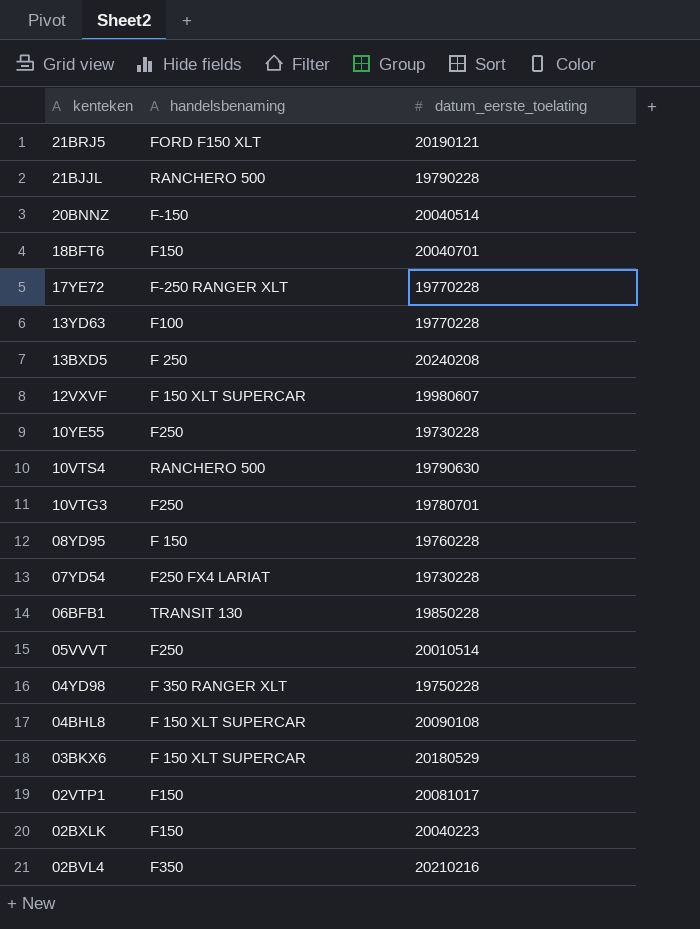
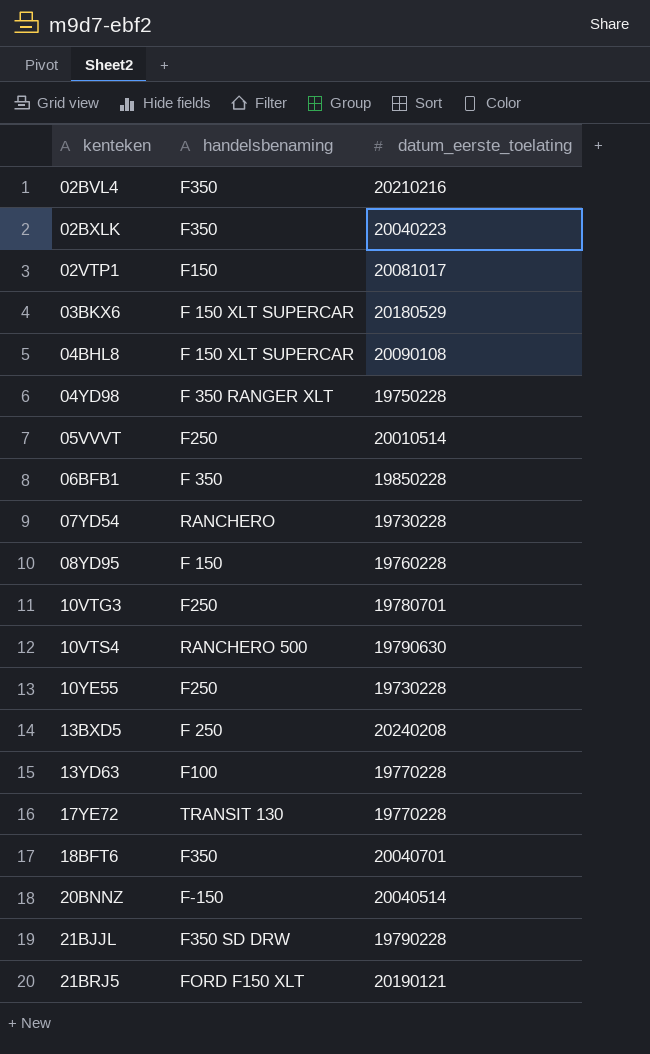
row order: kenteken descending -> kenteken ascending
row 12VXVF: F 150 XLT SUPERCAR | 19980607 -> none
02BXLK | handelsbenaming: F150 -> F350
06BFB1 | handelsbenaming: TRANSIT 130 -> F 350
07YD54 | handelsbenaming: F250 FX4 LARIAT -> RANCHERO
17YE72 | handelsbenaming: F-250 RANGER XLT -> TRANSIT 130
18BFT6 | handelsbenaming: F150 -> F350
21BJJL | handelsbenaming: RANCHERO 500 -> F350 SD DRW

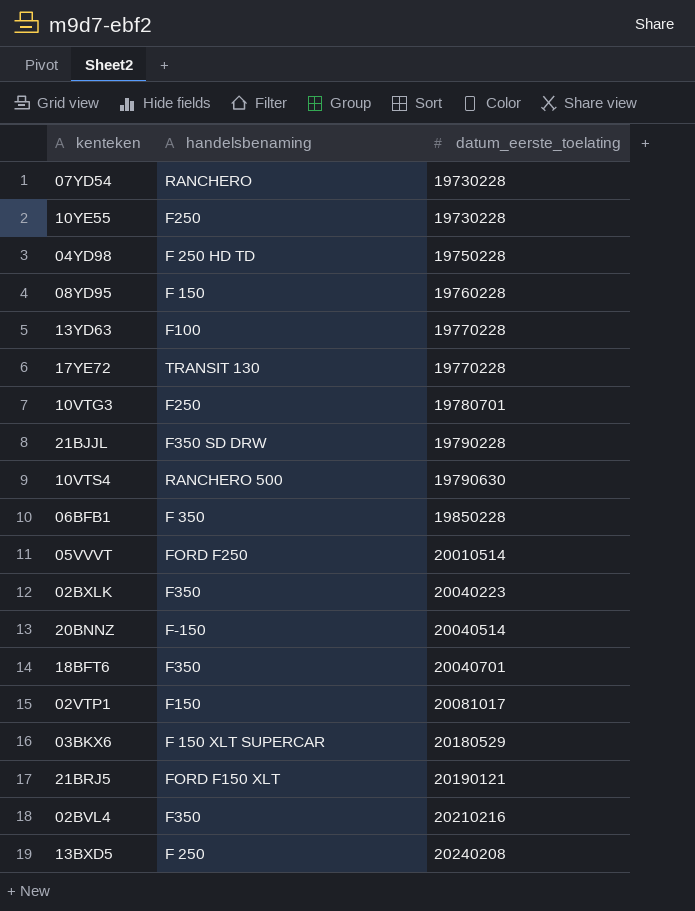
row order: kenteken ascending -> datum_eerste_toelating ascending
row 04BHL8: F 150 XLT SUPERCAR | 20090108 -> none
04YD98 | handelsbenaming: F 350 RANGER XLT -> F 250 HD TD
05VVVT | handelsbenaming: F250 -> FORD F250

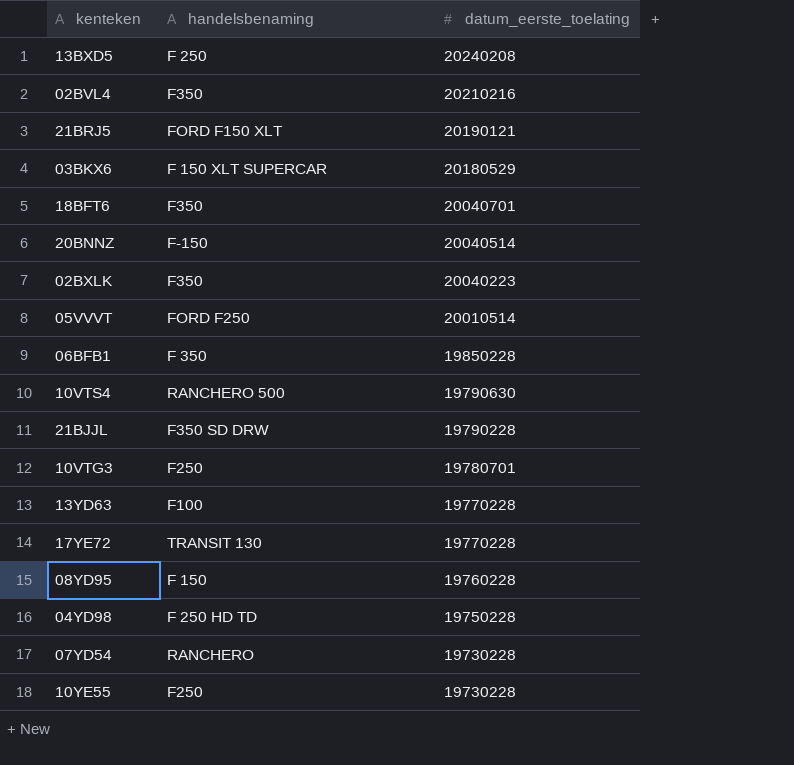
row order: datum_eerste_toelating ascending -> datum_eerste_toelating descending
row 02VTP1: F150 | 20081017 -> none

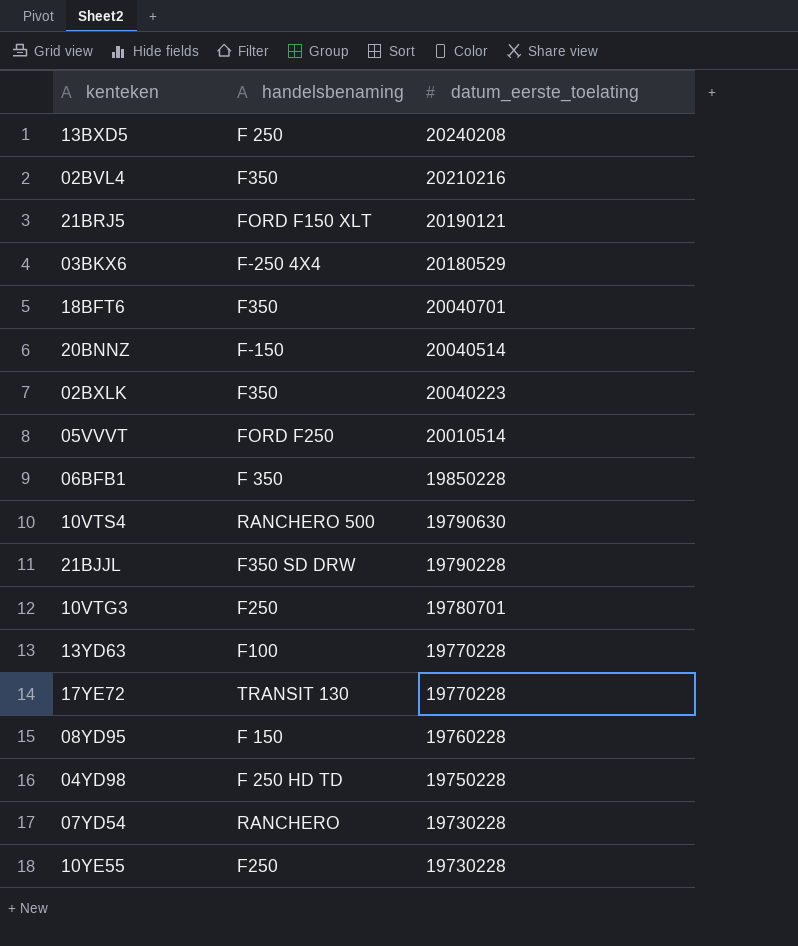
03BKX6 | handelsbenaming: F 150 XLT SUPERCAR -> F-250 4X4

